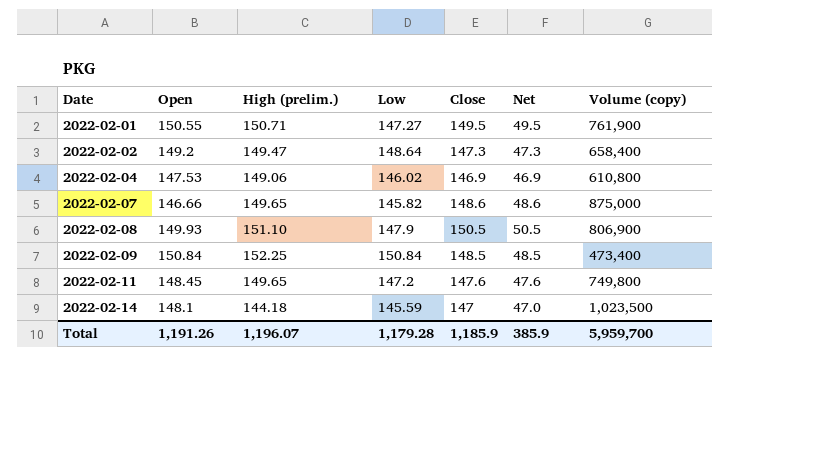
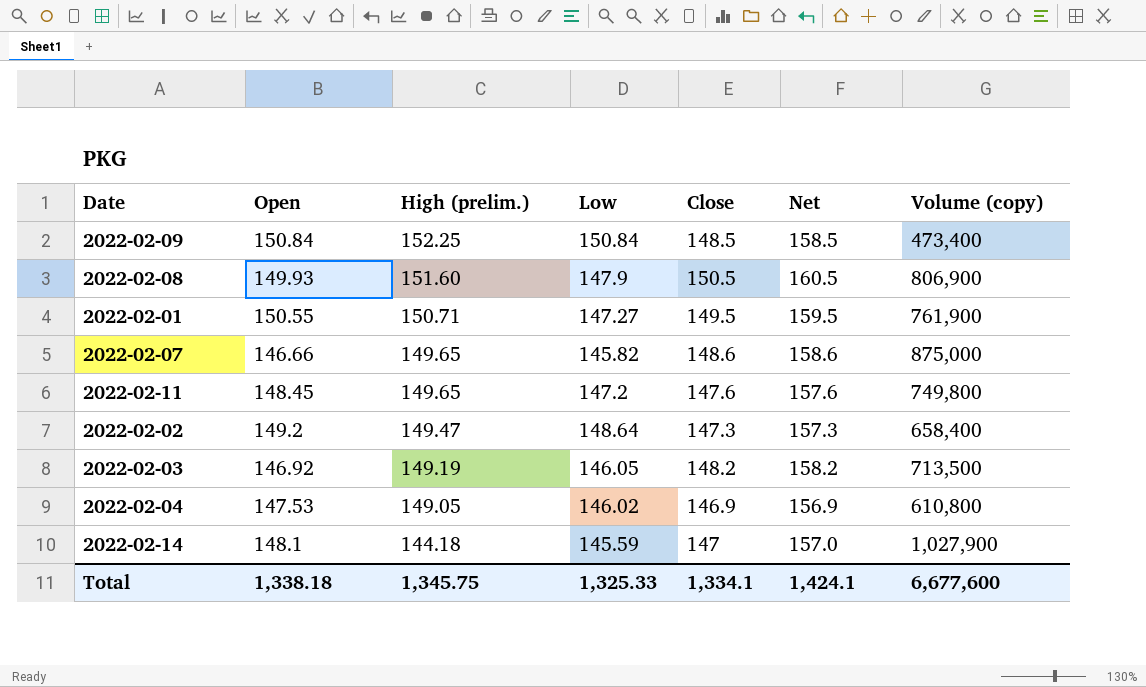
row order: Date ascending -> High (prelim.) descending
column Net | formula: [Close] - 100 -> [Close] + 10
2022-02-08 | High (prelim.): 151.10 -> 151.60
row 2022-02-03: none -> 146.92 | 149.19 | 146.05 | 148.2 | 158.2 | 713,500
2022-02-04 | High (prelim.): 149.06 -> 149.05
2022-02-14 | Volume (copy): 1,023,500 -> 1,027,900
Total | Open: 1,191.26 -> 1,338.18
Total | High (prelim.): 1,196.07 -> 1,345.75
Total | Low: 1,179.28 -> 1,325.33
Total | Close: 1,185.9 -> 1,334.1
Total | Net: 385.9 -> 1,424.1
Total | Volume (copy): 5,959,700 -> 6,677,600

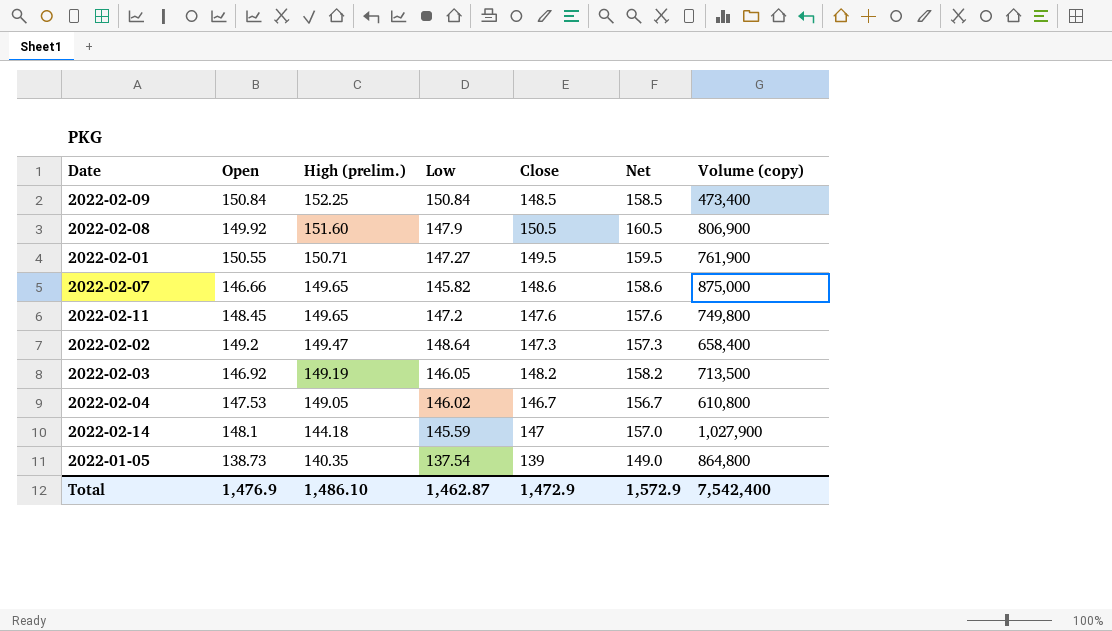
2022-02-08 | Open: 149.93 -> 149.92
2022-02-04 | Close: 146.9 -> 146.7
2022-02-04 | Net: 156.9 -> 156.7
row 2022-01-05: none -> 138.73 | 140.35 | 137.54 | 139 | 149.0 | 864,800
Total | Open: 1,338.18 -> 1,476.9
Total | High (prelim.): 1,345.75 -> 1,486.10
Total | Low: 1,325.33 -> 1,462.87
Total | Close: 1,334.1 -> 1,472.9
Total | Net: 1,424.1 -> 1,572.9
Total | Volume (copy): 6,677,600 -> 7,542,400

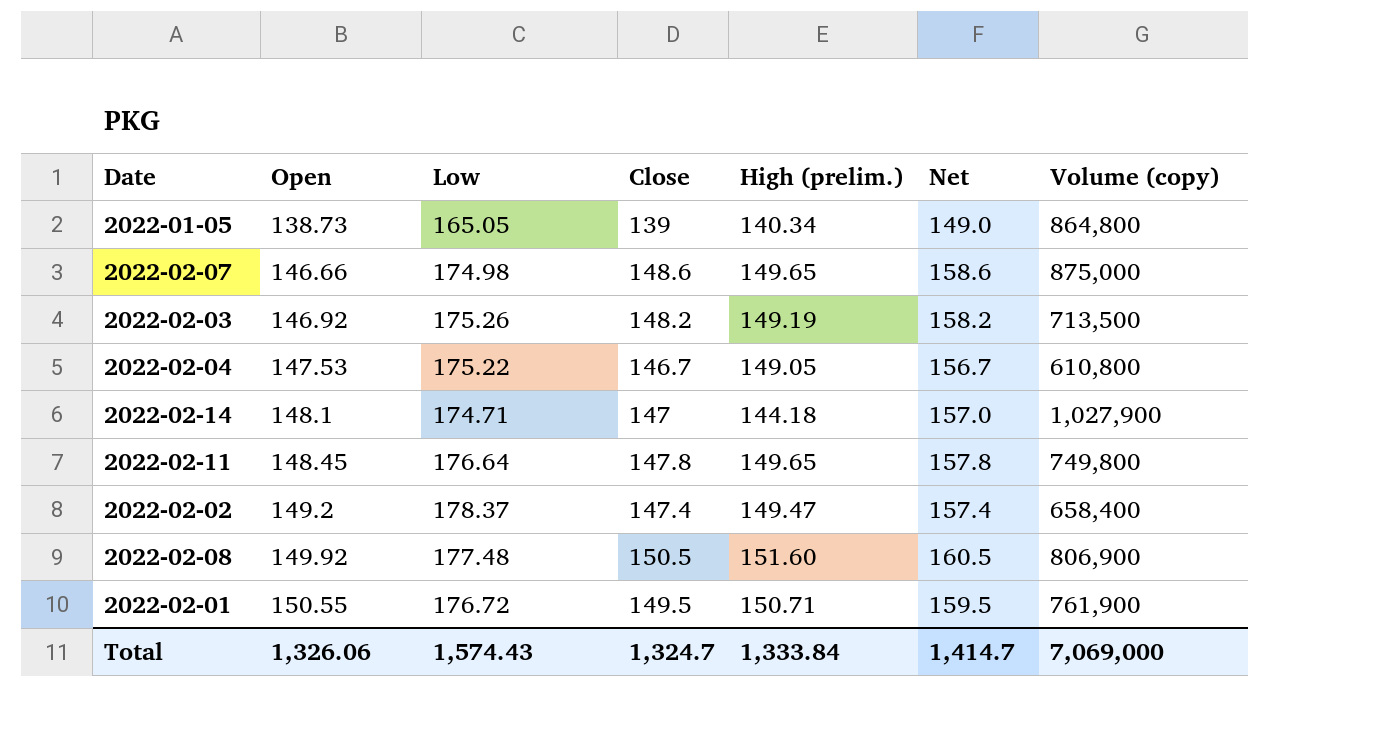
row order: High (prelim.) descending -> Open ascending
column High (prelim.) | position: 3 -> 5
row 2022-02-09: 150.84 | 152.25 | 150.84 | 148.5 | 158.5 | 473,400 -> none
2022-01-05 | Low: 137.54 -> 165.05
2022-01-05 | High (prelim.): 140.35 -> 140.34
2022-02-07 | Low: 145.82 -> 174.98
2022-02-03 | Low: 146.05 -> 175.26
2022-02-04 | Low: 146.02 -> 175.22
2022-02-14 | Low: 145.59 -> 174.71
2022-02-11 | Low: 147.2 -> 176.64
2022-02-11 | Close: 147.6 -> 147.8
2022-02-11 | Net: 157.6 -> 157.8
2022-02-02 | Low: 148.64 -> 178.37
2022-02-02 | Close: 147.3 -> 147.4
2022-02-02 | Net: 157.3 -> 157.4
2022-02-08 | Low: 147.9 -> 177.48
2022-02-01 | Low: 147.27 -> 176.72
Total | Open: 1,476.9 -> 1,326.06
Total | Low: 1,462.87 -> 1,574.43
Total | Close: 1,472.9 -> 1,324.7
Total | High (prelim.): 1,486.10 -> 1,333.84
Total | Net: 1,572.9 -> 1,414.7
Total | Volume (copy): 7,542,400 -> 7,069,000

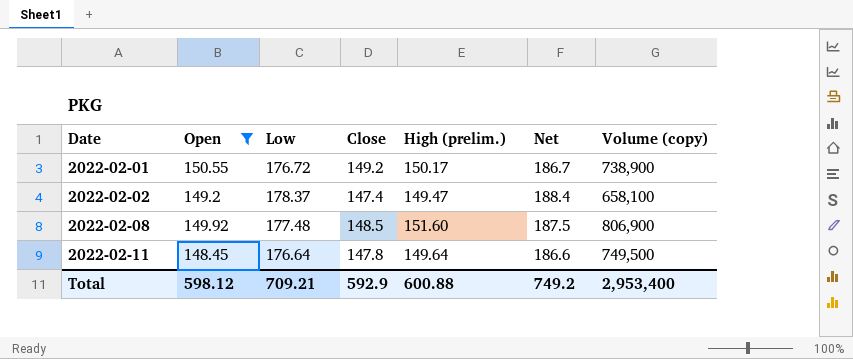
filter: none -> Open >= 148.45
row order: Open ascending -> Date ascending
column Net | formula: [Close] + 10 -> [Low] + 10
2022-02-01 | Close: 149.5 -> 149.2
2022-02-01 | High (prelim.): 150.71 -> 150.17
2022-02-01 | Volume (copy): 761,900 -> 738,900
2022-02-02 | Volume (copy): 658,400 -> 658,100
2022-02-08 | Close: 150.5 -> 148.5
2022-02-11 | High (prelim.): 149.65 -> 149.64
2022-02-11 | Volume (copy): 749,800 -> 749,500
Total | Open: 1,326.06 -> 598.12
Total | Low: 1,574.43 -> 709.21
Total | Close: 1,324.7 -> 592.9
Total | High (prelim.): 1,333.84 -> 600.88
Total | Net: 1,414.7 -> 749.2
Total | Volume (copy): 7,069,000 -> 2,953,400

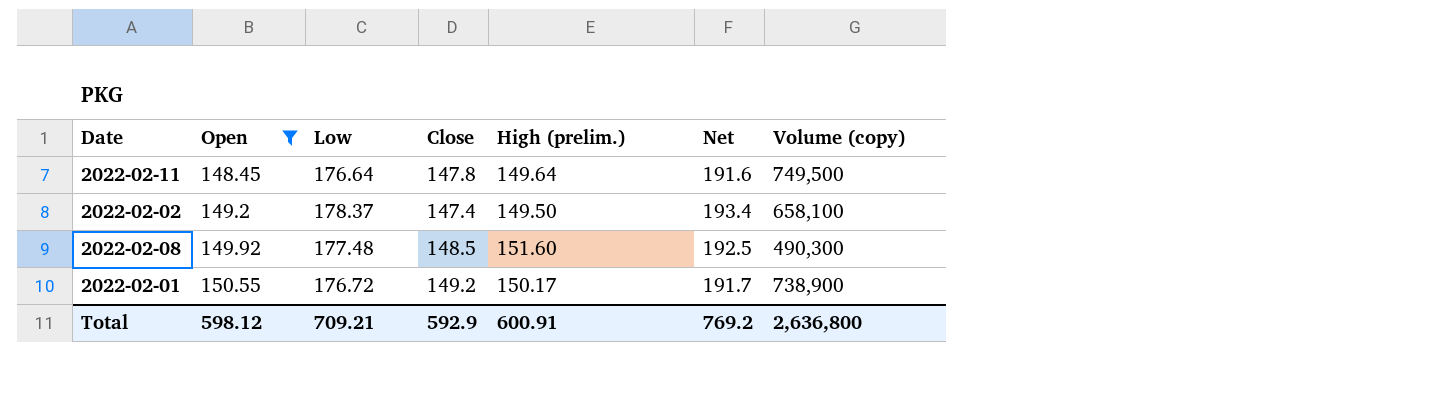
row order: Date ascending -> Open ascending
column Net | formula: [Low] + 10 -> [Low] + 15
2022-02-02 | High (prelim.): 149.47 -> 149.50
2022-02-08 | Volume (copy): 806,900 -> 490,300
Total | High (prelim.): 600.88 -> 600.91
Total | Net: 749.2 -> 769.2
Total | Volume (copy): 2,953,400 -> 2,636,800

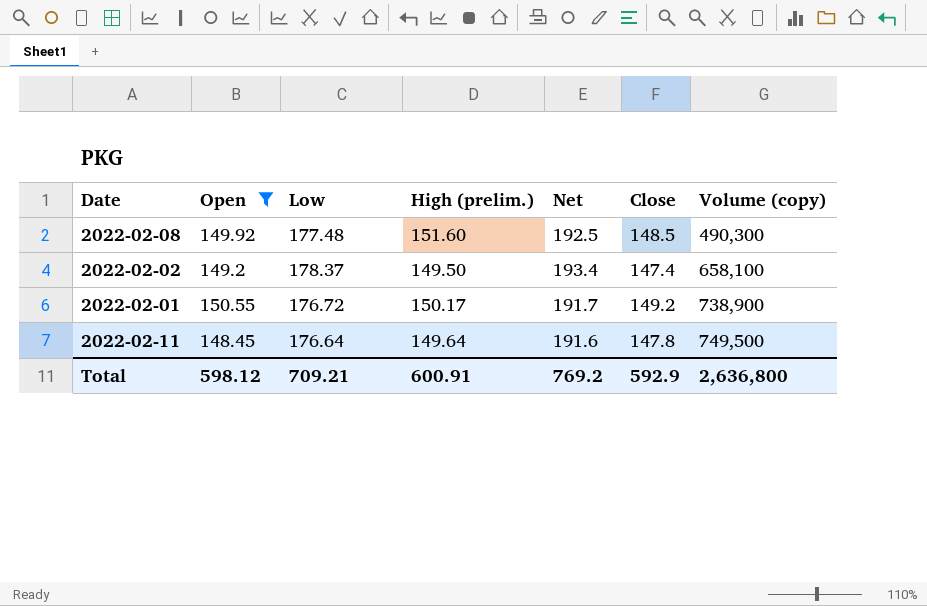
row order: Open ascending -> Volume (copy) ascending
column Close | position: 4 -> 6

